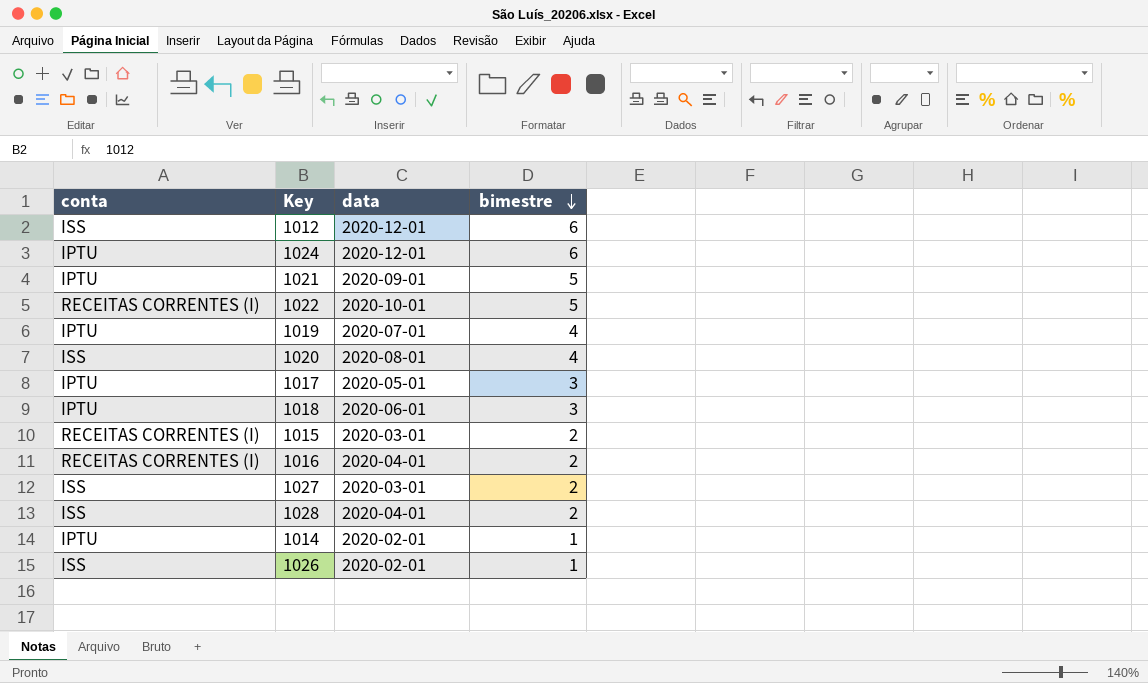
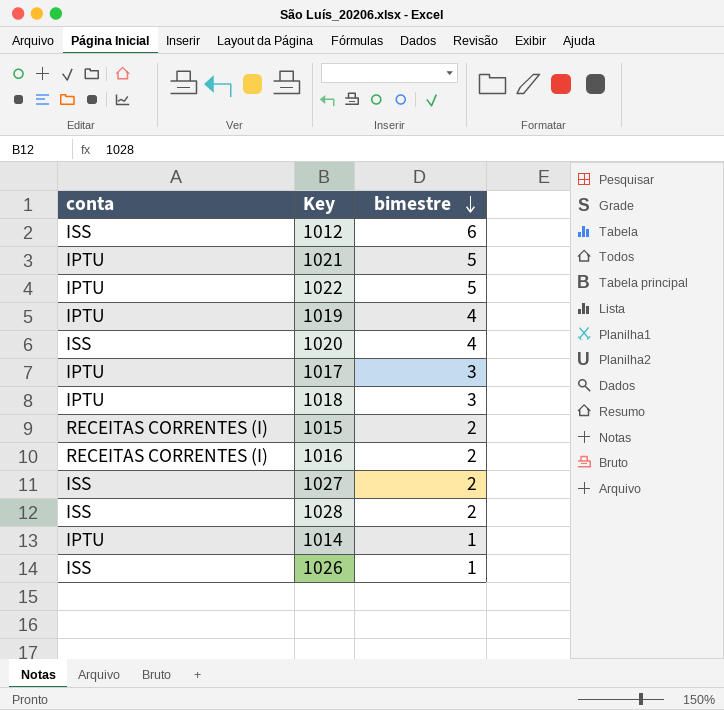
column data | position: 3 -> none
row 1024: IPTU | 2020-12-01 | 6 -> none
1022 | conta: RECEITAS CORRENTES (I) -> IPTU

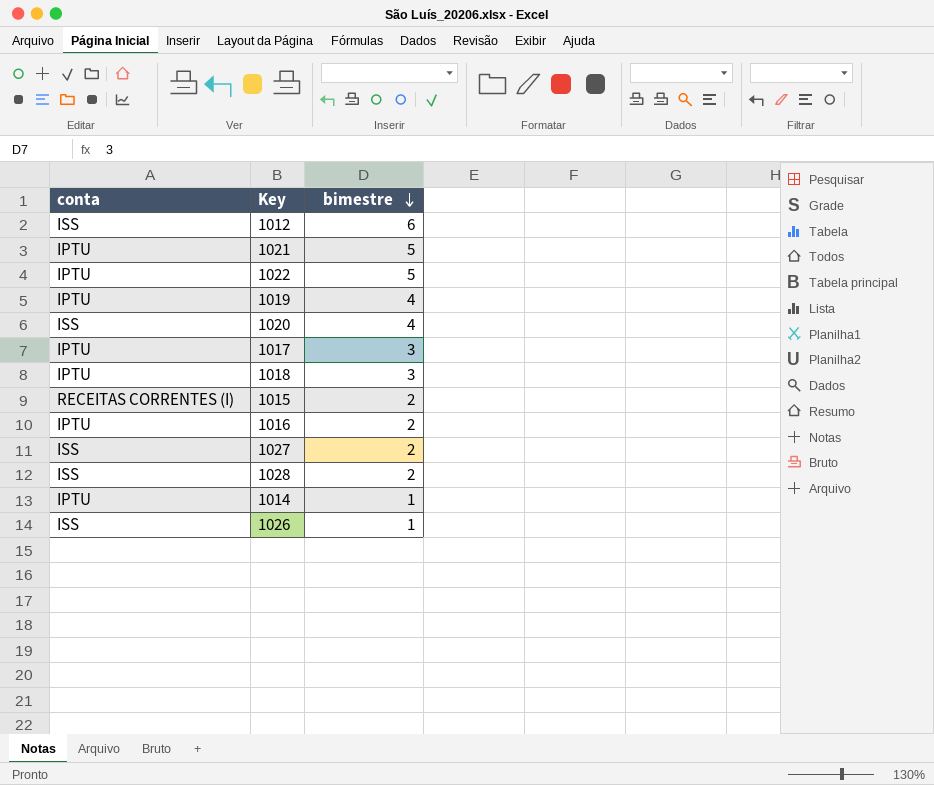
1016 | conta: RECEITAS CORRENTES (I) -> IPTU

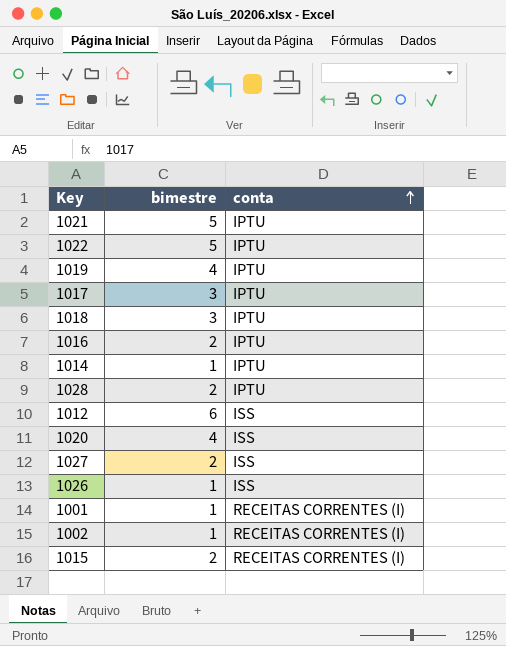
row order: bimestre descending -> conta ascending
column conta | position: 1 -> 3
1028 | conta: ISS -> IPTU
row 1001: none -> 1 | RECEITAS CORRENTES (I)
row 1002: none -> 1 | RECEITAS CORRENTES (I)

